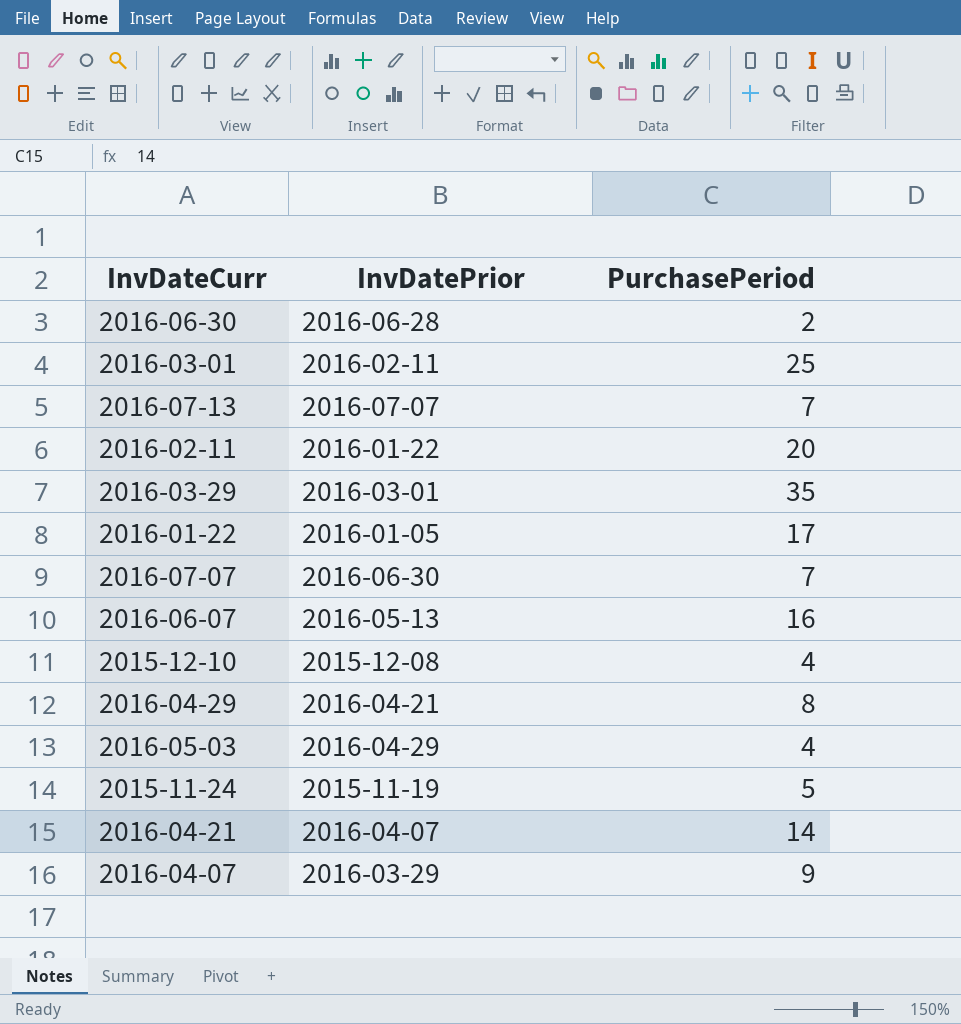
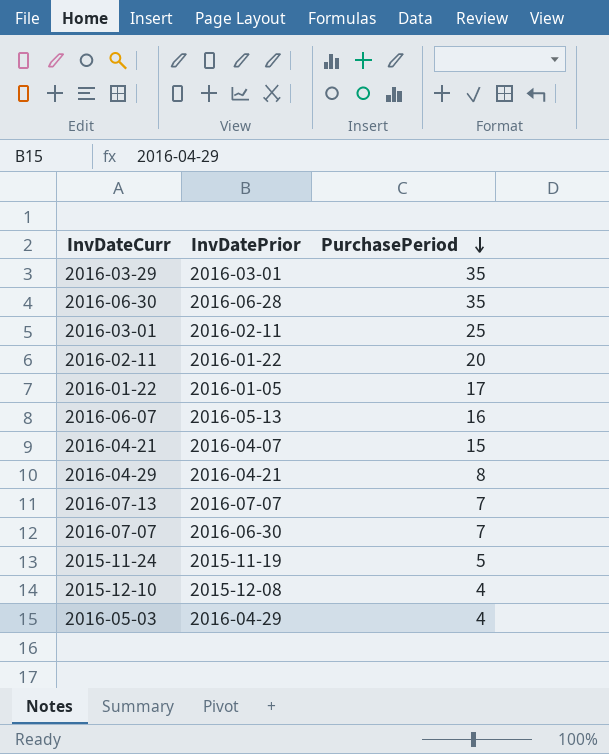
row order: none -> PurchasePeriod descending
row 2016-04-07: 2016-03-29 | 9 -> none
2016-06-30 | PurchasePeriod: 2 -> 35
2016-04-21 | PurchasePeriod: 14 -> 15

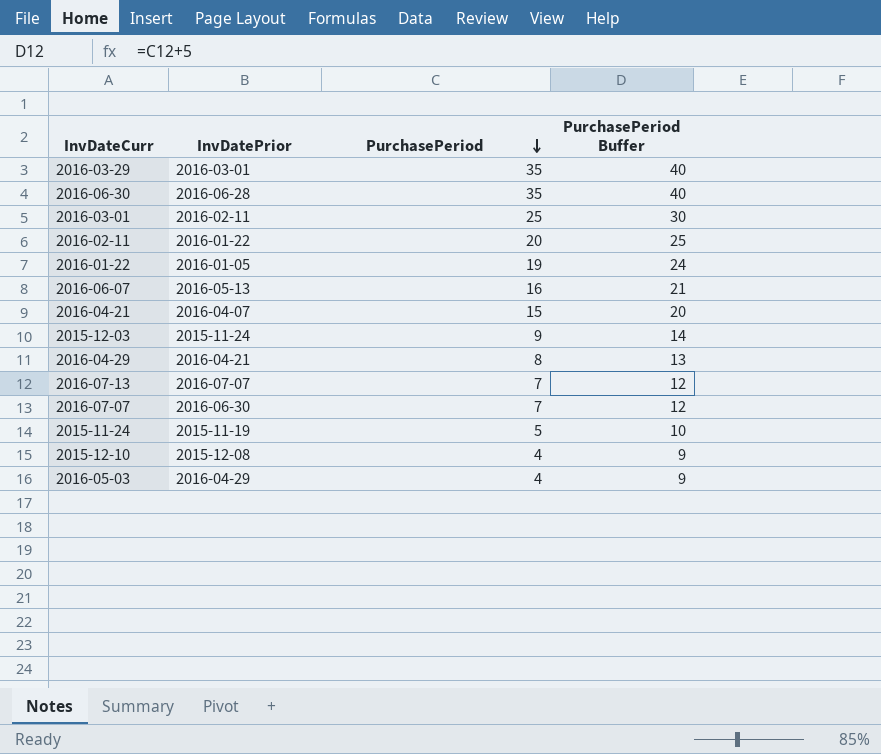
column PurchasePeriod Buffer | formula: none -> [PurchasePeriod] + 5
2016-01-22 | PurchasePeriod: 17 -> 19
row 2015-12-03: none -> 2015-11-24 | 9 | 14

